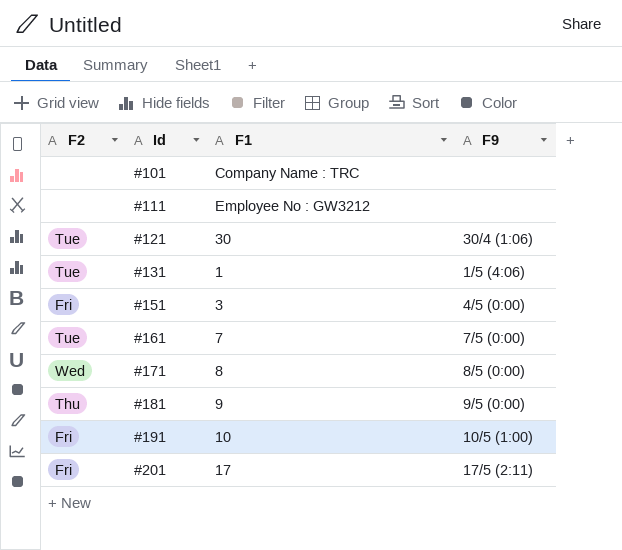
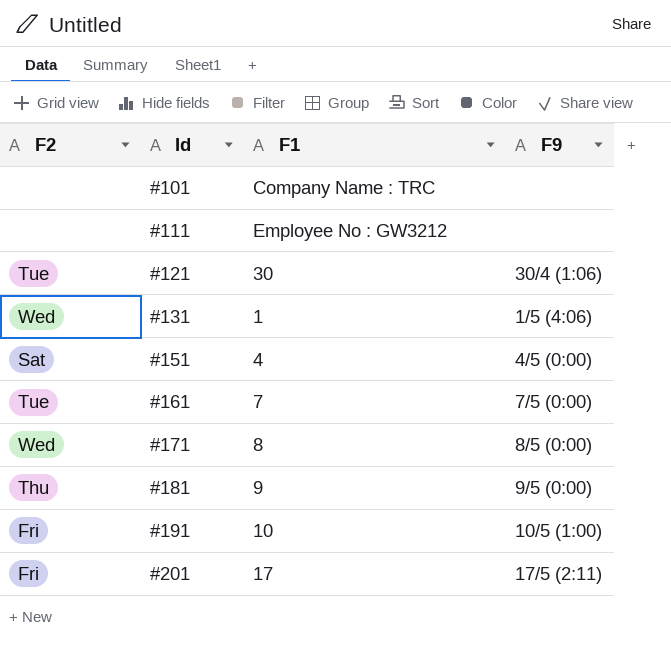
#131 | F2: Tue -> Wed
#151 | F2: Fri -> Sat
#151 | F1: 3 -> 4

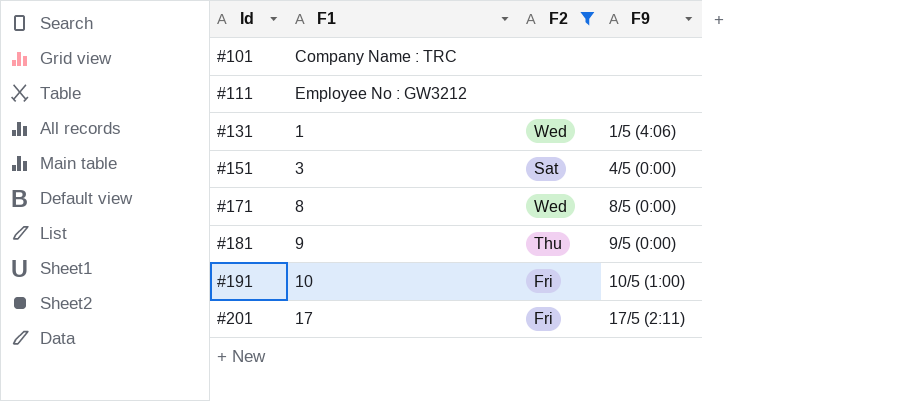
filter: none -> F2 != Tue
column F2 | position: 1 -> 3
#151 | F1: 4 -> 3

